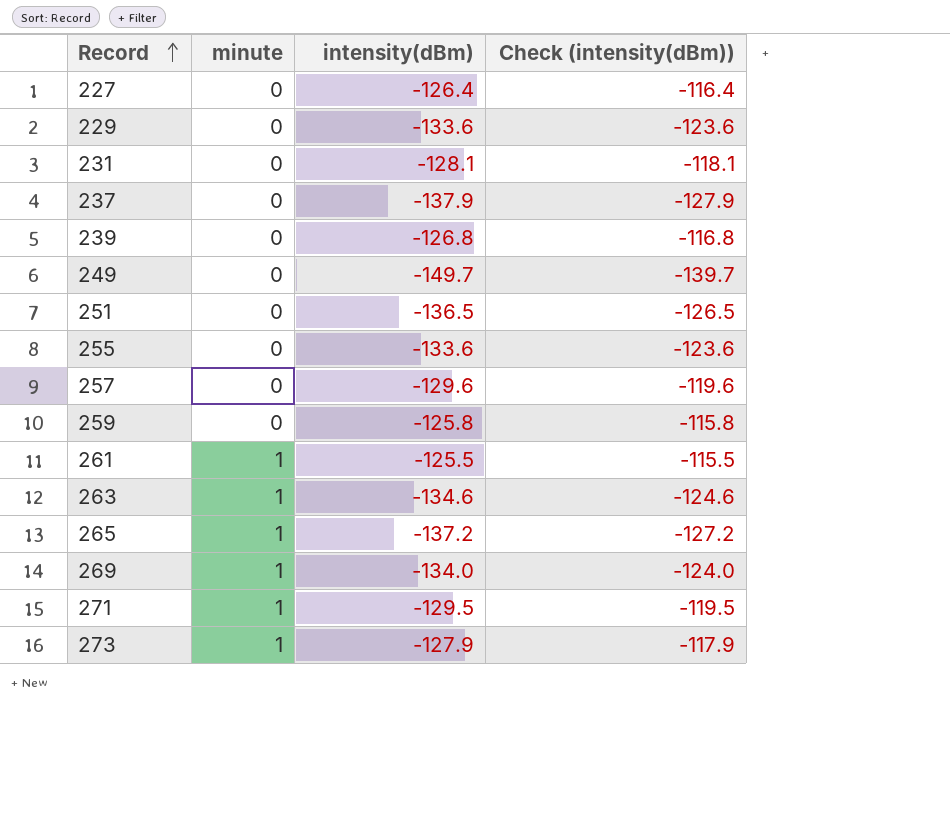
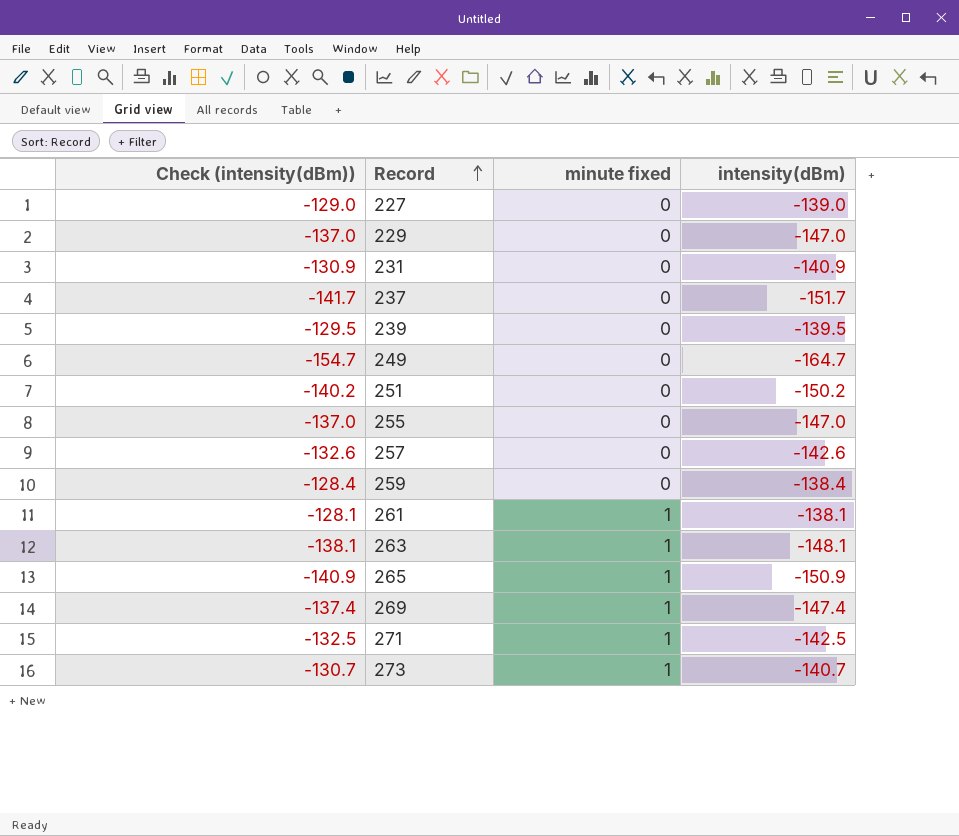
column Check (intensity(dBm)) | position: 4 -> 1
column name: minute -> minute fixed
227 | Check (intensity(dBm)): -116.4 -> -129.0
227 | intensity(dBm): -126.4 -> -139.0
229 | Check (intensity(dBm)): -123.6 -> -137.0
229 | intensity(dBm): -133.6 -> -147.0
231 | Check (intensity(dBm)): -118.1 -> -130.9
231 | intensity(dBm): -128.1 -> -140.9
237 | Check (intensity(dBm)): -127.9 -> -141.7
237 | intensity(dBm): -137.9 -> -151.7
239 | Check (intensity(dBm)): -116.8 -> -129.5
239 | intensity(dBm): -126.8 -> -139.5
249 | Check (intensity(dBm)): -139.7 -> -154.7
249 | intensity(dBm): -149.7 -> -164.7
251 | Check (intensity(dBm)): -126.5 -> -140.2
251 | intensity(dBm): -136.5 -> -150.2
255 | Check (intensity(dBm)): -123.6 -> -137.0
255 | intensity(dBm): -133.6 -> -147.0
257 | Check (intensity(dBm)): -119.6 -> -132.6
257 | intensity(dBm): -129.6 -> -142.6
259 | Check (intensity(dBm)): -115.8 -> -128.4
259 | intensity(dBm): -125.8 -> -138.4
261 | Check (intensity(dBm)): -115.5 -> -128.1
261 | intensity(dBm): -125.5 -> -138.1
263 | Check (intensity(dBm)): -124.6 -> -138.1
263 | intensity(dBm): -134.6 -> -148.1
265 | Check (intensity(dBm)): -127.2 -> -140.9
265 | intensity(dBm): -137.2 -> -150.9
269 | Check (intensity(dBm)): -124.0 -> -137.4
269 | intensity(dBm): -134.0 -> -147.4
271 | Check (intensity(dBm)): -119.5 -> -132.5
271 | intensity(dBm): -129.5 -> -142.5
273 | Check (intensity(dBm)): -117.9 -> -130.7
273 | intensity(dBm): -127.9 -> -140.7

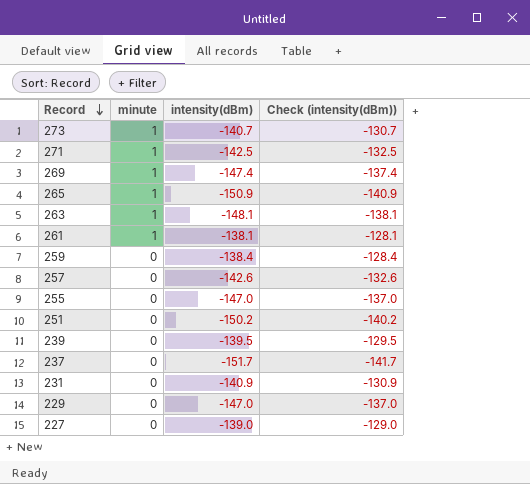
row order: Record ascending -> Record descending
column name: minute fixed -> minute
column Check (intensity(dBm)) | position: 1 -> 4
row 249: -154.7 | 0 | -164.7 -> none

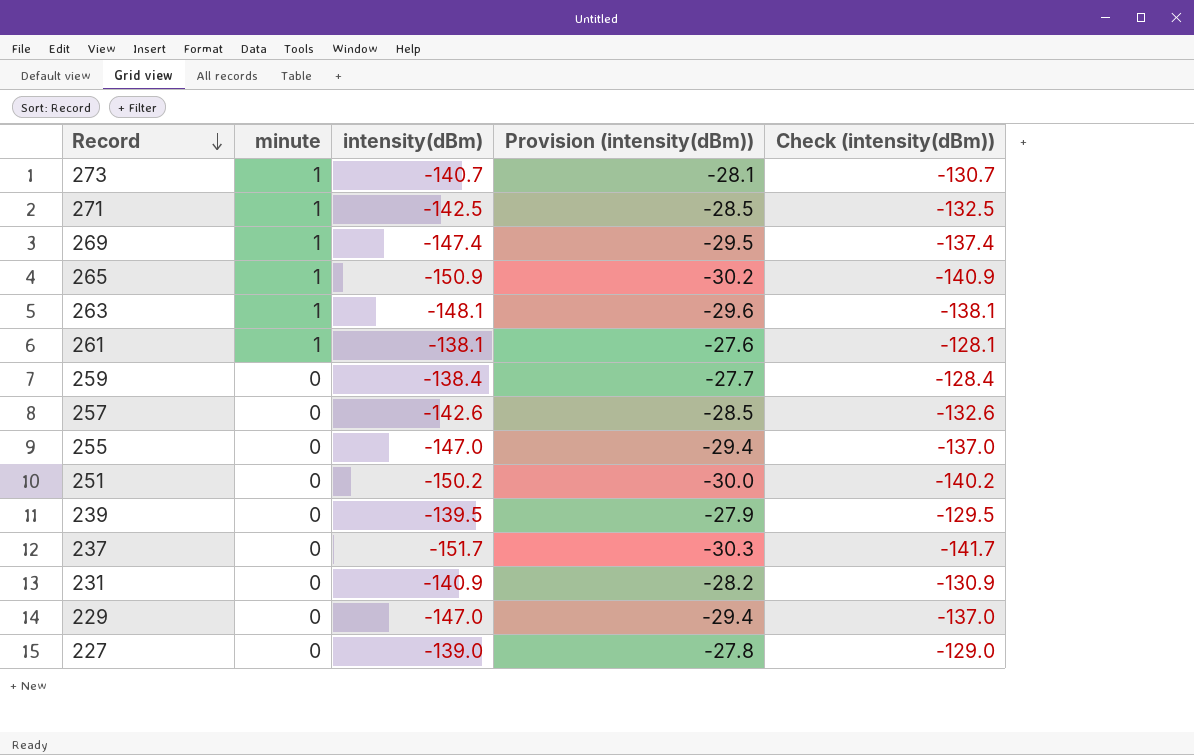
column Provision (intensity(dBm)) | formula: none -> [intensity(dBm)] * 0.2

